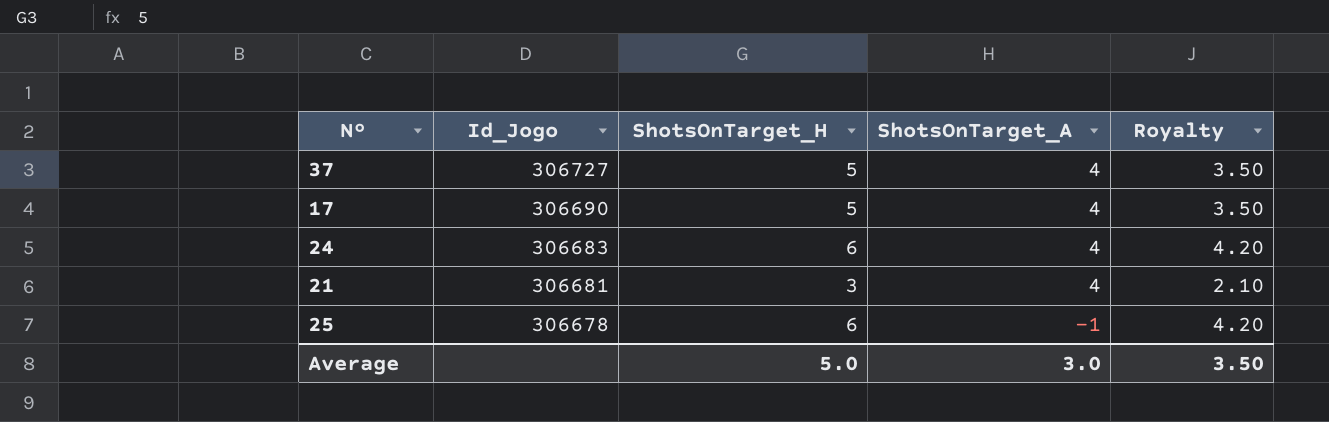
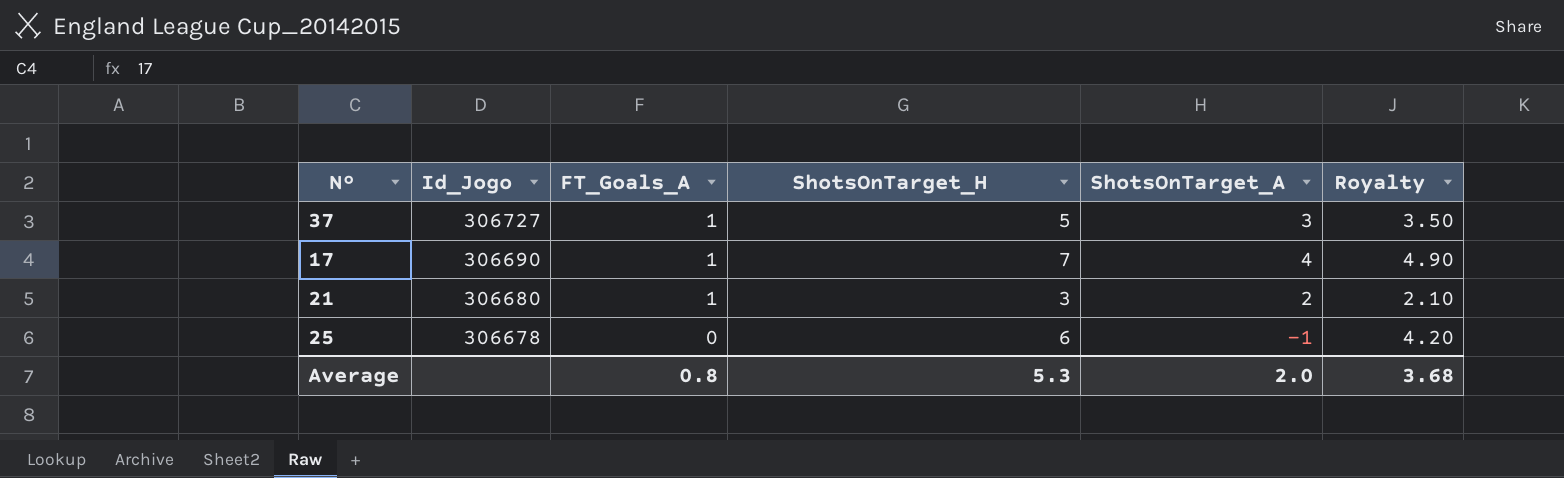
column FT_Goals_A | position: none -> 3
row 24: 306683 | 6 | 4 | 4.20 -> none
37 | ShotsOnTarget_A: 4 -> 3
17 | ShotsOnTarget_H: 5 -> 7
17 | Royalty: 3.50 -> 4.90
21 | Id_Jogo: 306681 -> 306680
21 | ShotsOnTarget_A: 4 -> 2
Average | ShotsOnTarget_H: 5.0 -> 5.3
Average | ShotsOnTarget_A: 3.0 -> 2.0
Average | Royalty: 3.50 -> 3.68

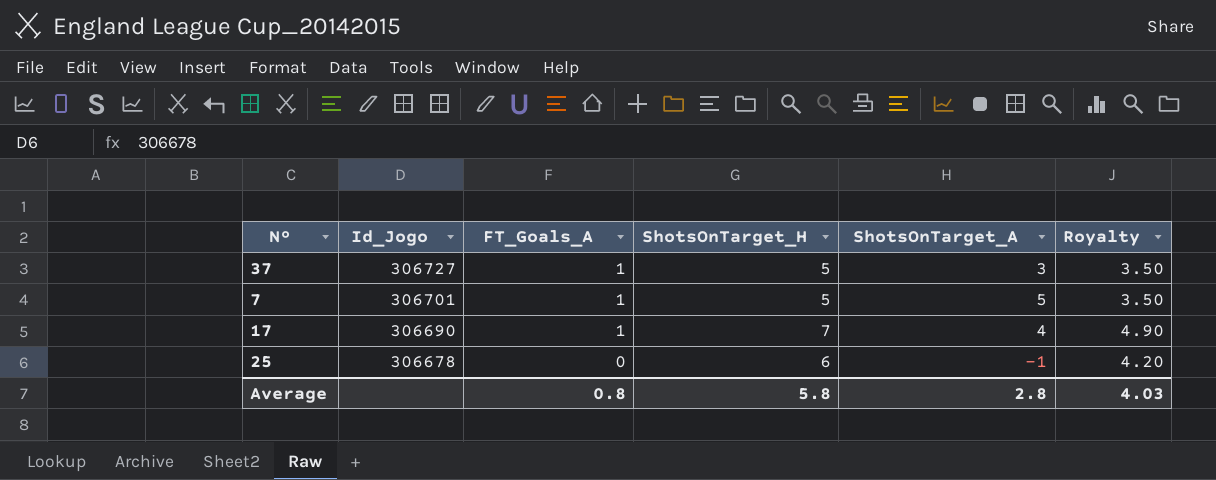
row 21: 306680 | 1 | 3 | 2 | 2.10 -> none
row 7: none -> 306701 | 1 | 5 | 5 | 3.50
Average | ShotsOnTarget_H: 5.3 -> 5.8
Average | ShotsOnTarget_A: 2.0 -> 2.8
Average | Royalty: 3.68 -> 4.03

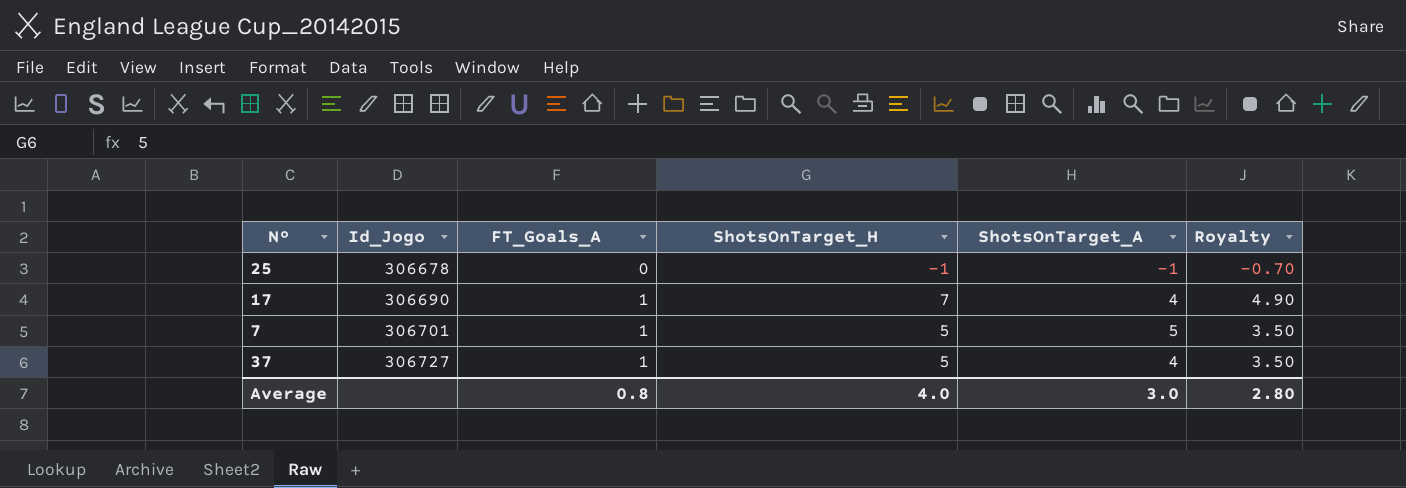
row order: Id_Jogo descending -> Id_Jogo ascending
25 | ShotsOnTarget_H: 6 -> -1
25 | Royalty: 4.20 -> -0.70
37 | ShotsOnTarget_A: 3 -> 4
Average | ShotsOnTarget_H: 5.8 -> 4.0
Average | ShotsOnTarget_A: 2.8 -> 3.0
Average | Royalty: 4.03 -> 2.80

